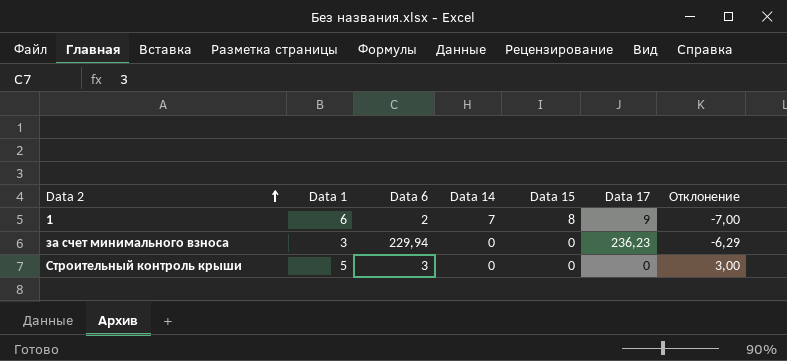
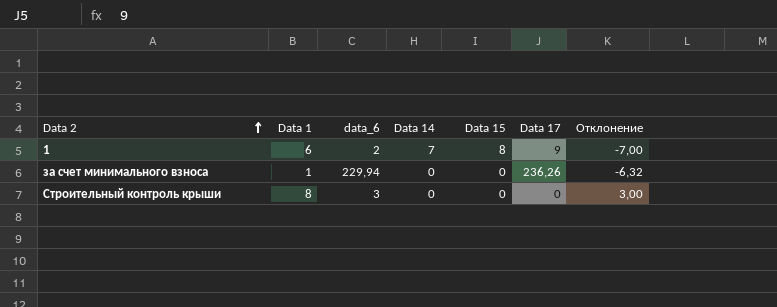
column name: Data 6 -> data_6
за счет минимального взноса | Data 1: 3 -> 1
за счет минимального взноса | Data 17: 236,23 -> 236,26
за счет минимального взноса | Отклонение: -6,29 -> -6,32
Строительный контроль крыши | Data 1: 5 -> 8

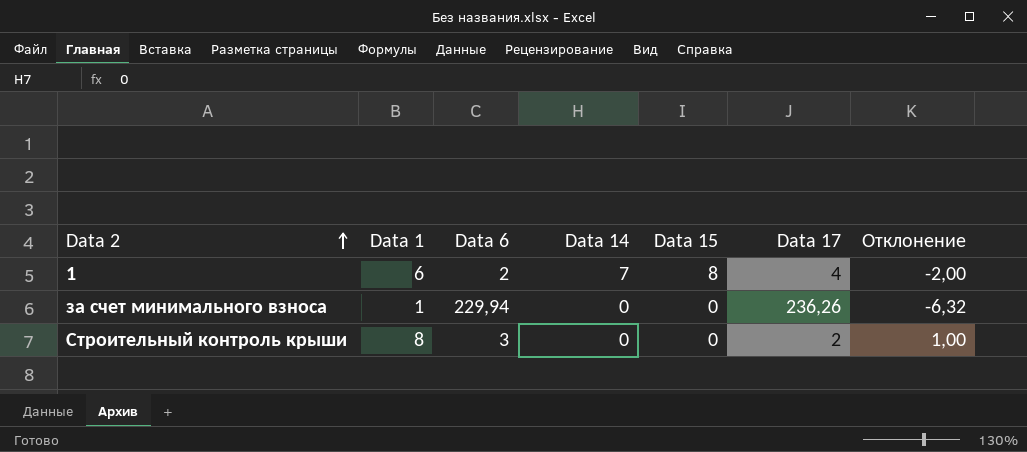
column name: data_6 -> Data 6
1 | Data 17: 9 -> 4
1 | Отклонение: -7,00 -> -2,00
Строительный контроль крыши | Data 17: 0 -> 2
Строительный контроль крыши | Отклонение: 3,00 -> 1,00

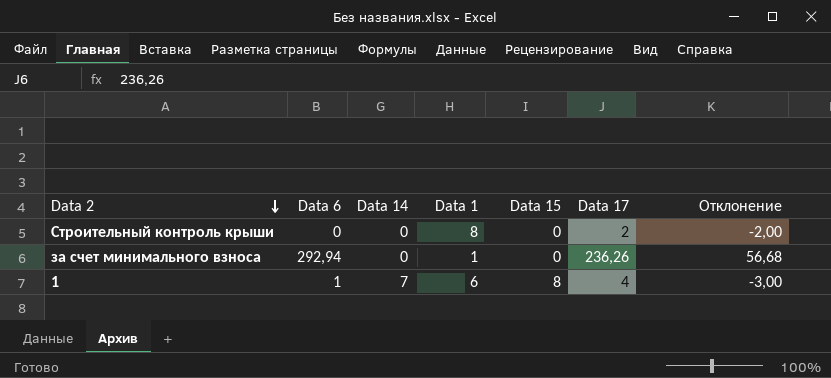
row order: Data 2 ascending -> Data 2 descending
column Data 1 | position: 2 -> 4
Строительный контроль крыши | Data 6: 3 -> 0
Строительный контроль крыши | Отклонение: 1,00 -> -2,00
за счет минимального взноса | Data 6: 229,94 -> 292,94
за счет минимального взноса | Отклонение: -6,32 -> 56,68
1 | Data 6: 2 -> 1
1 | Отклонение: -2,00 -> -3,00

